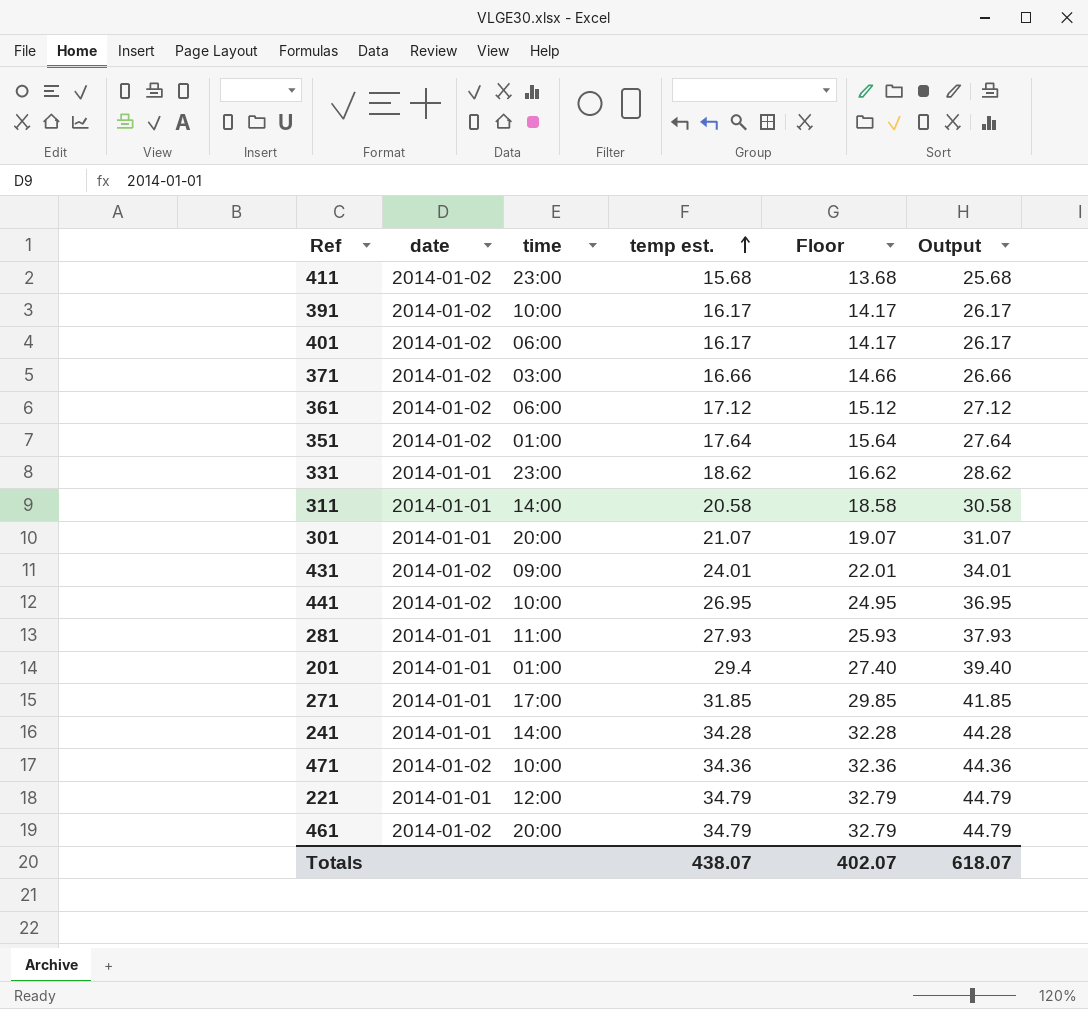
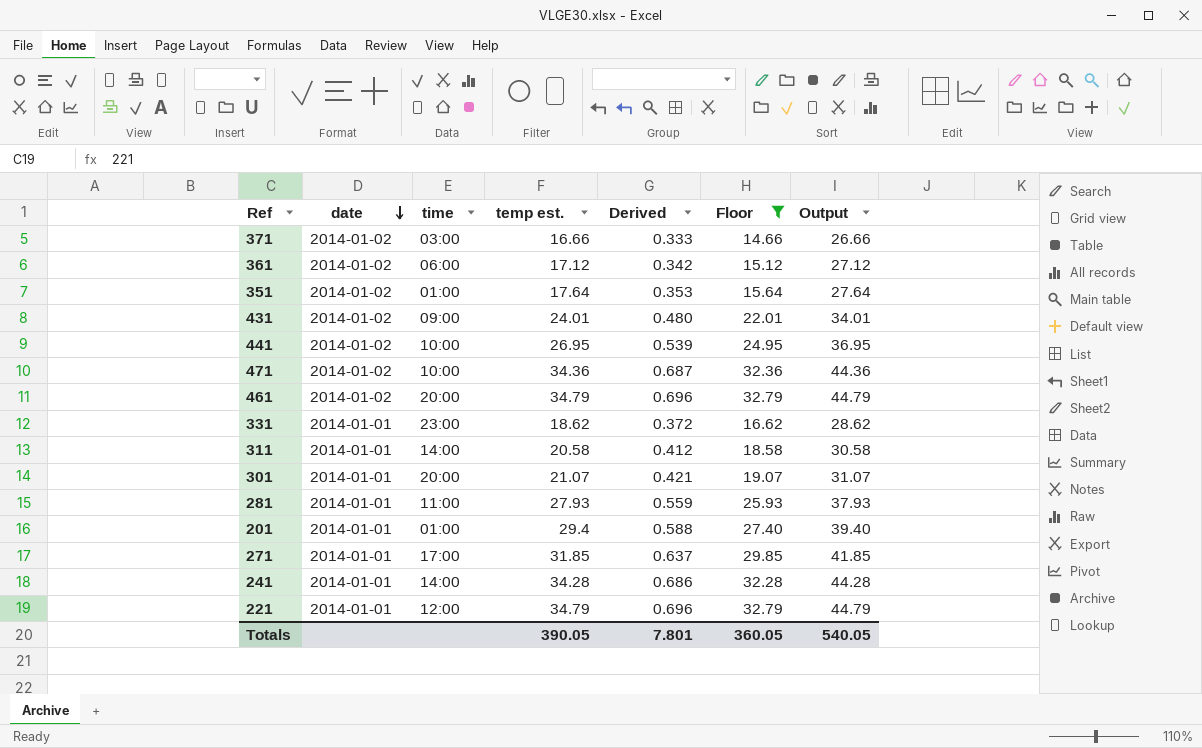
filter: none -> Floor >= 14.66
row order: temp est. ascending -> date descending
column Derived | formula: none -> [temp est.] * 0.02
Totals | temp est.: 438.07 -> 390.05
Totals | Floor: 402.07 -> 360.05
Totals | Output: 618.07 -> 540.05

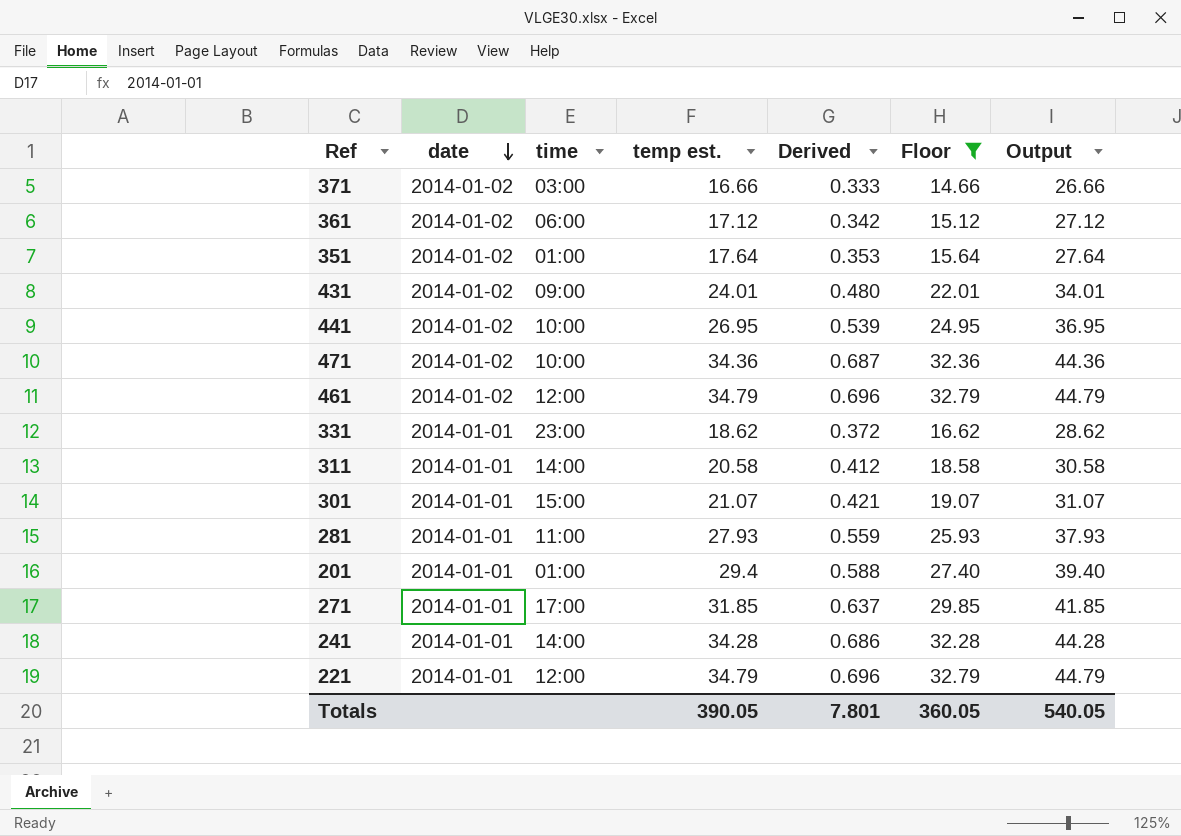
461 | time: 20:00 -> 12:00
301 | time: 20:00 -> 15:00

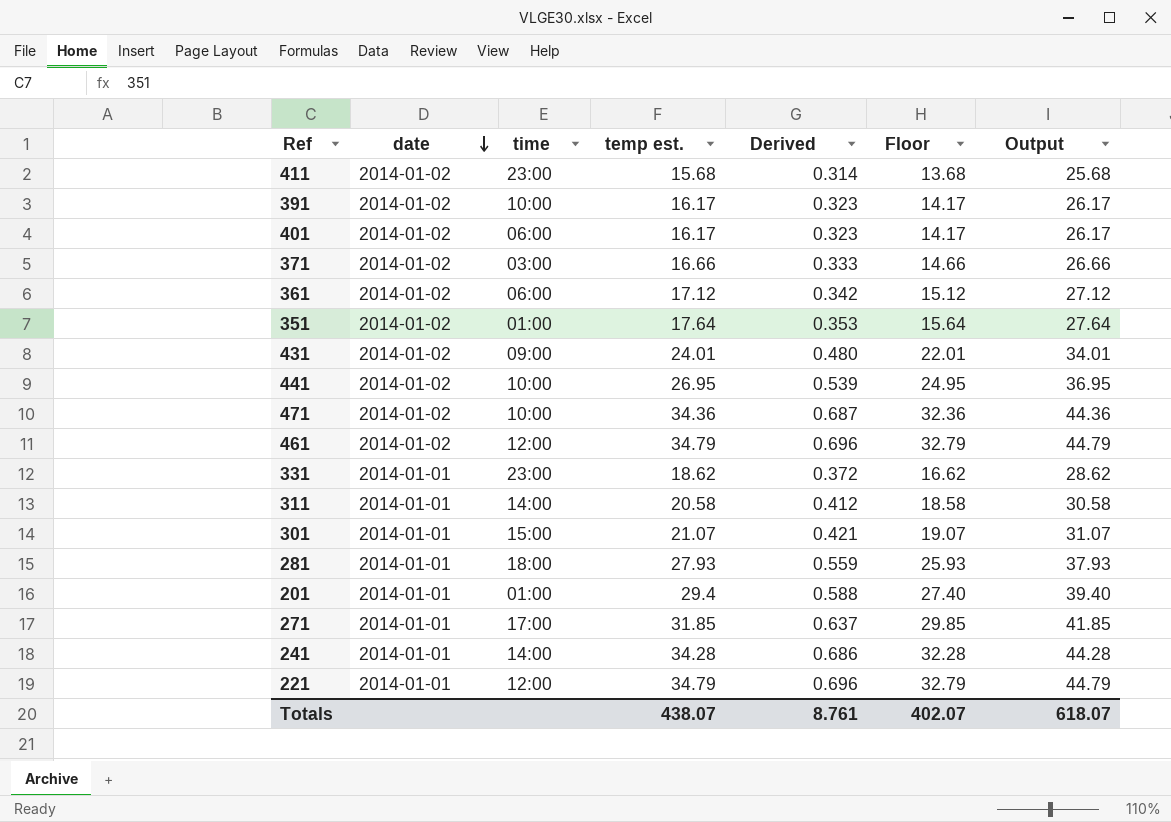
filter: Floor >= 14.66 -> none
281 | time: 11:00 -> 18:00
Totals | temp est.: 390.05 -> 438.07
Totals | Derived: 7.801 -> 8.761
Totals | Floor: 360.05 -> 402.07
Totals | Output: 540.05 -> 618.07

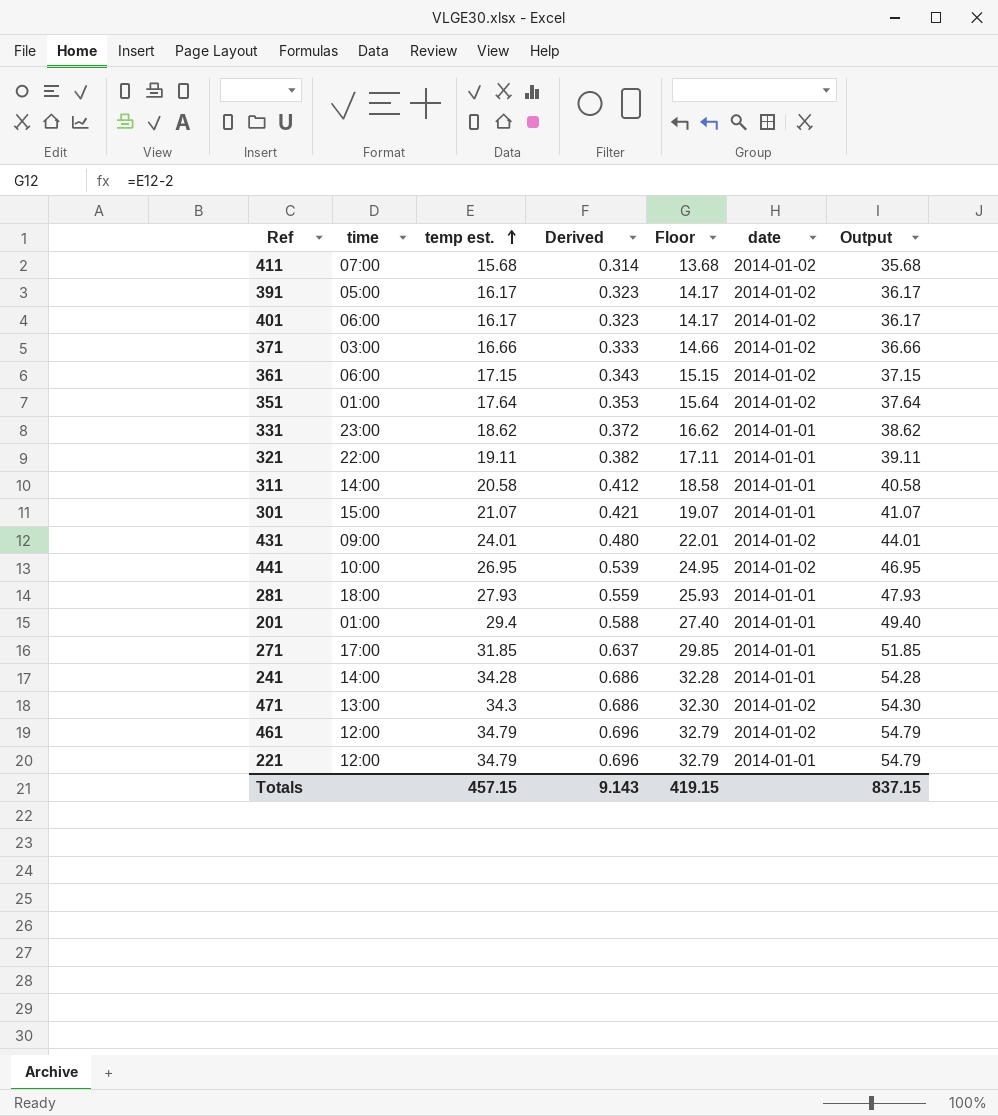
row order: date descending -> temp est. ascending
column date | position: 2 -> 6
column Output | formula: [temp est.] + 10 -> [temp est.] + 20
411 | time: 23:00 -> 07:00
391 | time: 10:00 -> 05:00
361 | temp est.: 17.12 -> 17.15
361 | Derived: 0.342 -> 0.343
361 | Floor: 15.12 -> 15.15
row 321: none -> 22:00 | 19.11 | 0.382 | 17.11 | 2014-01-01 | 39.11
471 | time: 10:00 -> 13:00
471 | temp est.: 34.36 -> 34.3
471 | Derived: 0.687 -> 0.686
471 | Floor: 32.36 -> 32.30
Totals | temp est.: 438.07 -> 457.15
Totals | Derived: 8.761 -> 9.143
Totals | Floor: 402.07 -> 419.15
Totals | Output: 618.07 -> 837.15

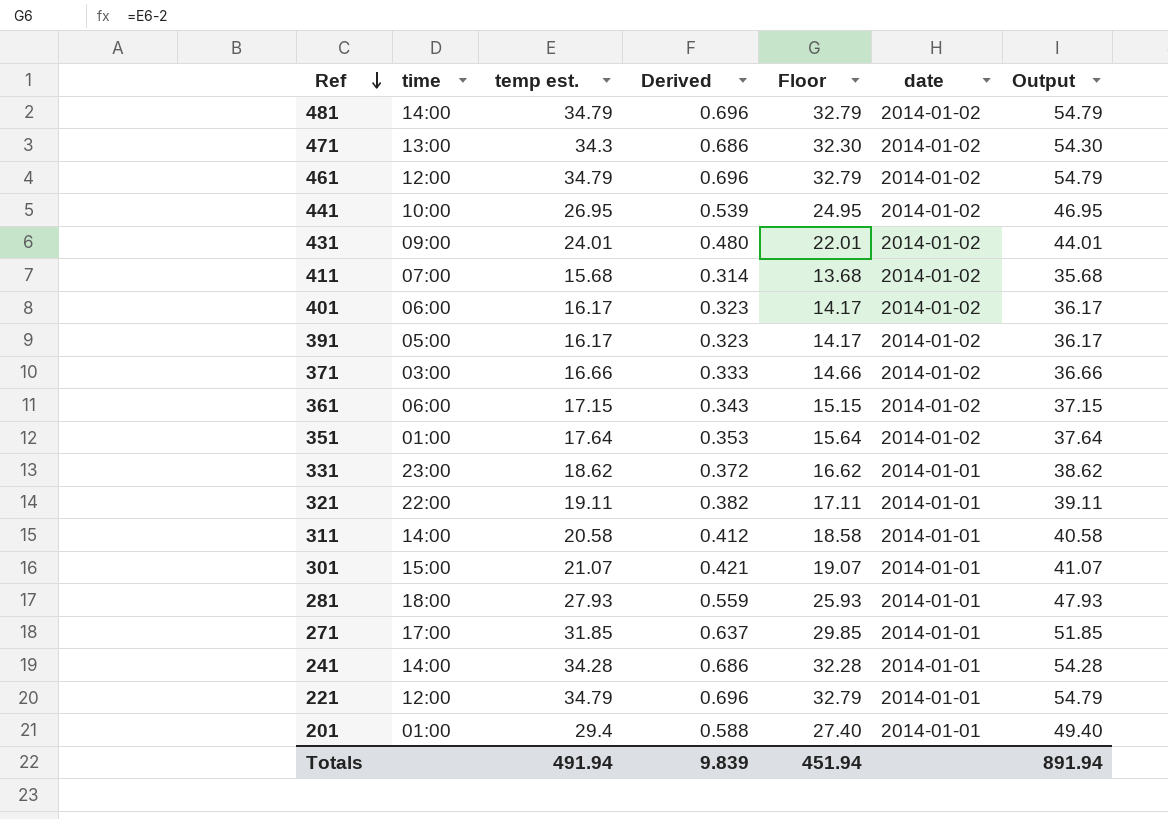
row order: temp est. ascending -> Ref descending
row 481: none -> 14:00 | 34.79 | 0.696 | 32.79 | 2014-01-02 | 54.79
Totals | temp est.: 457.15 -> 491.94
Totals | Derived: 9.143 -> 9.839
Totals | Floor: 419.15 -> 451.94
Totals | Output: 837.15 -> 891.94

